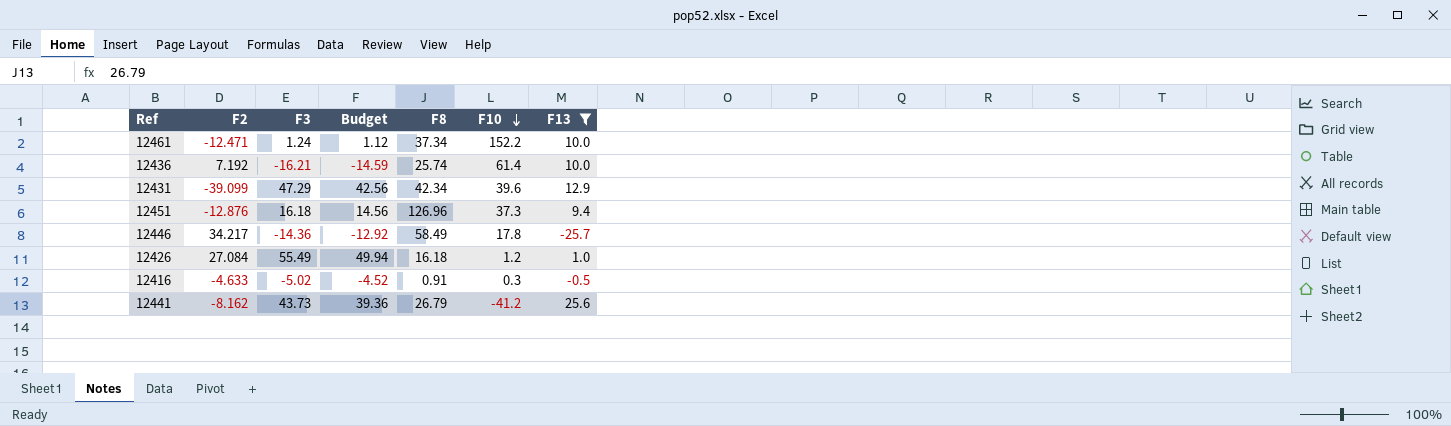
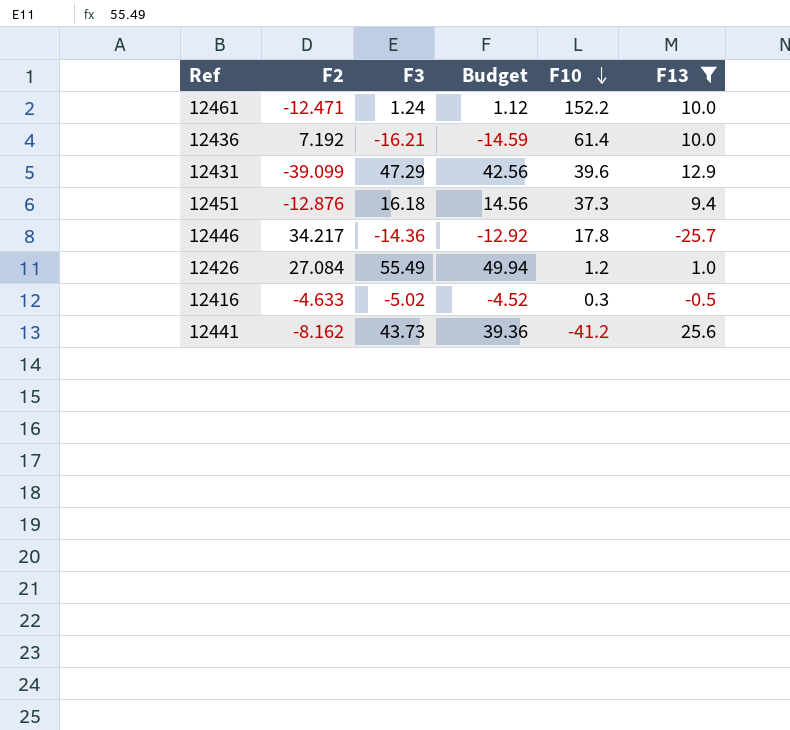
column F8 | position: 5 -> none

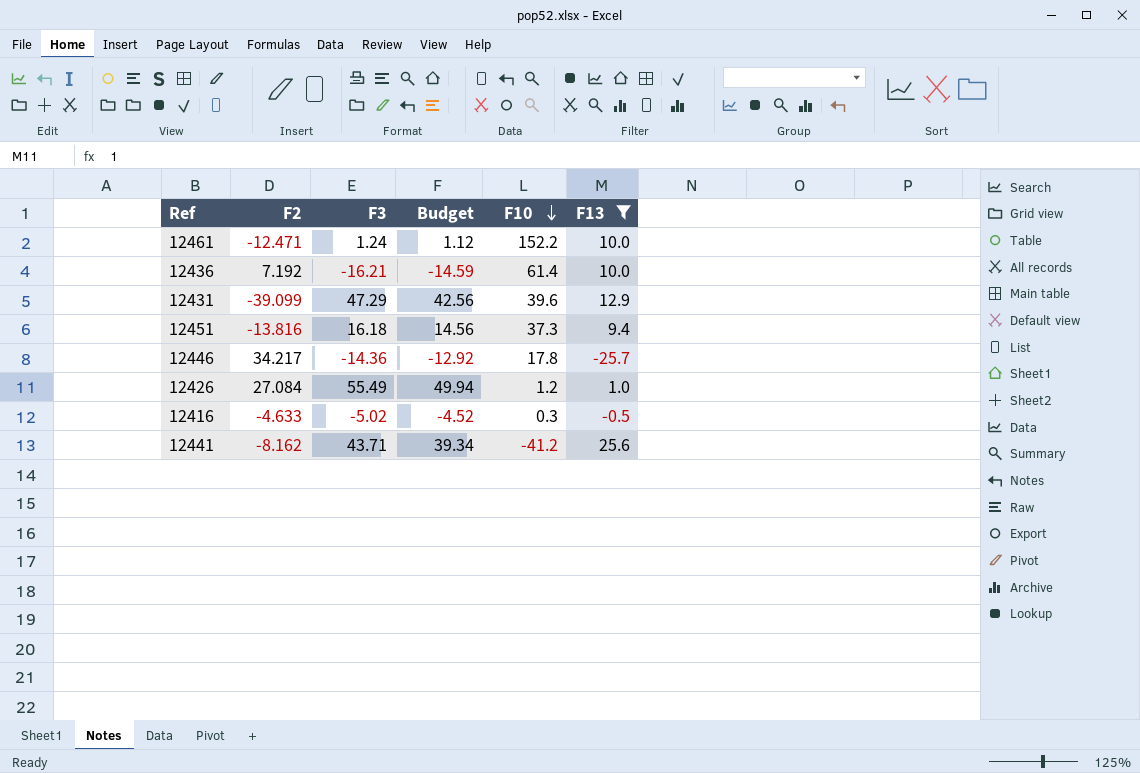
12451 | F2: -12.876 -> -13.816
12441 | F3: 43.73 -> 43.71
12441 | Budget: 39.36 -> 39.34

